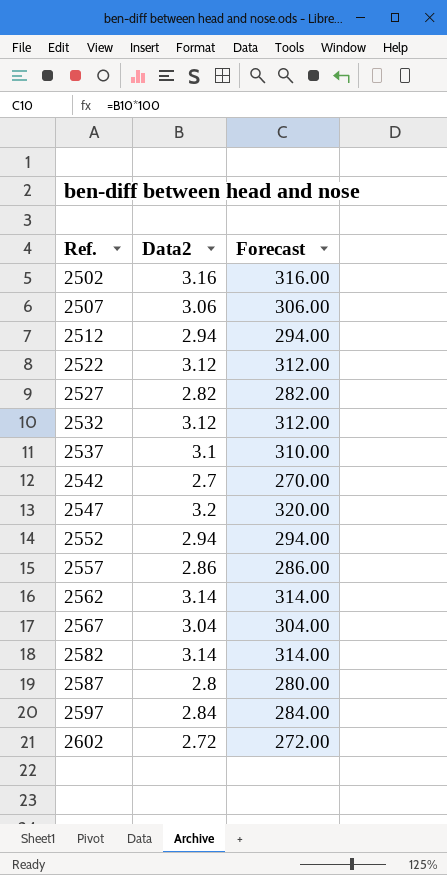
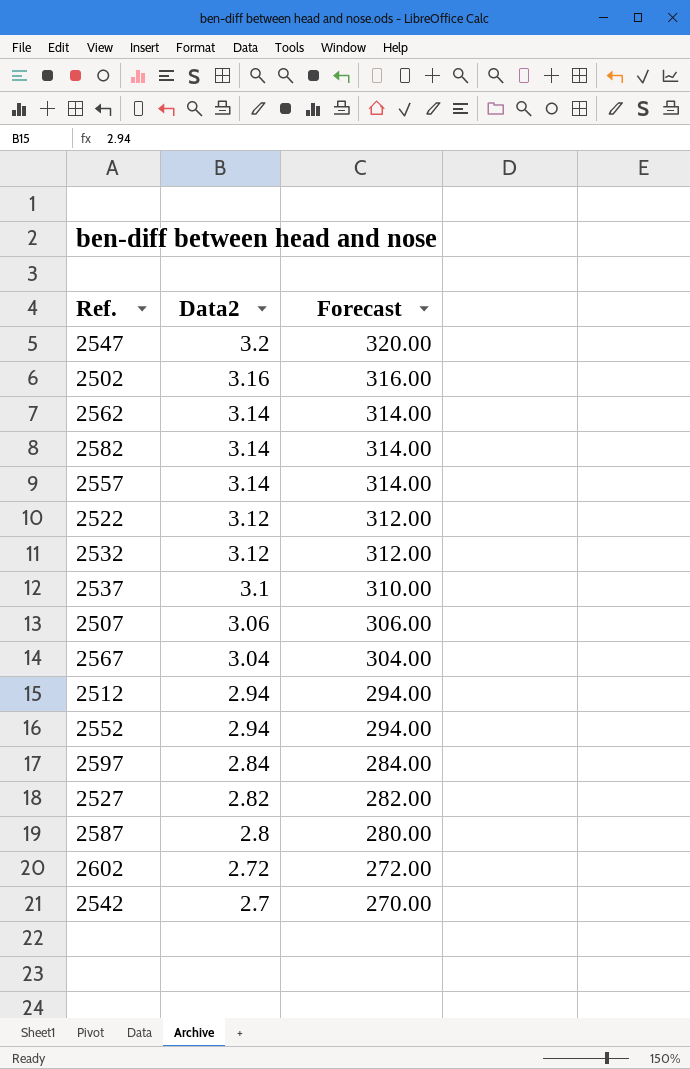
row order: Ref. ascending -> Data2 descending
2557 | Data2: 2.86 -> 3.14
2557 | Forecast: 286.00 -> 314.00

